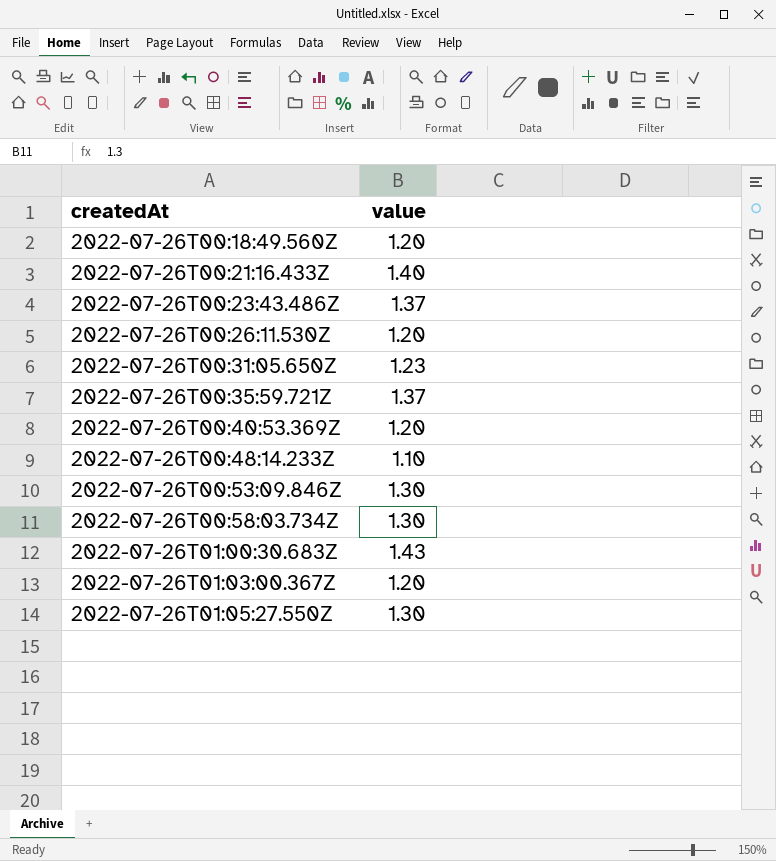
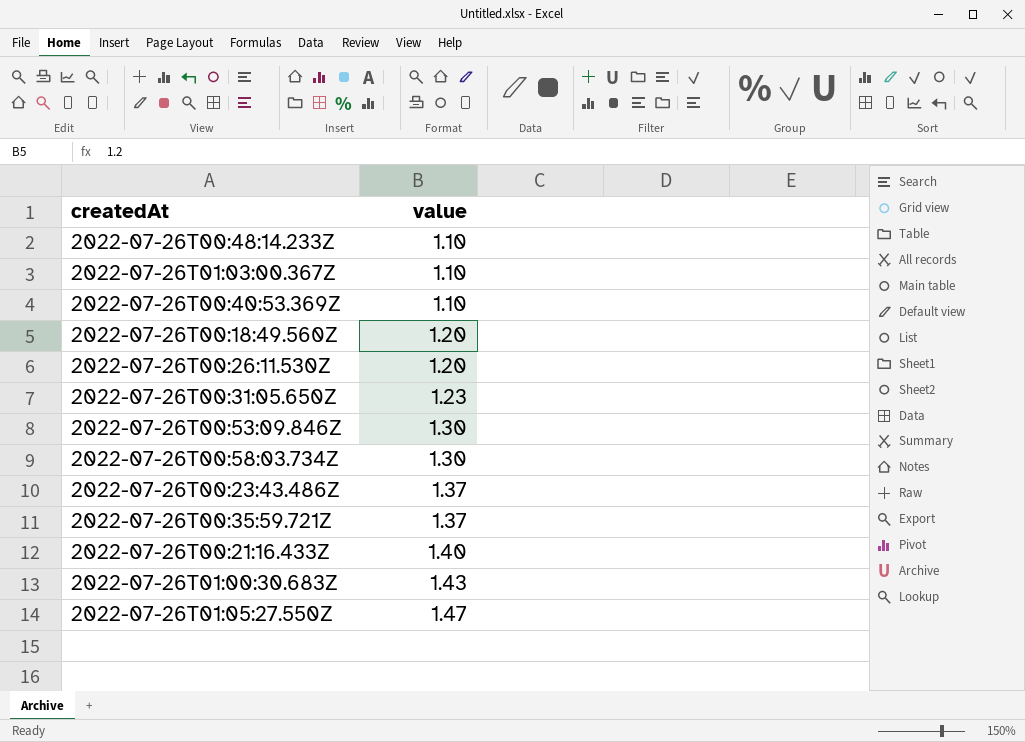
row order: createdAt ascending -> value ascending
2022-07-26T01:03:00.367Z | value: 1.20 -> 1.10
2022-07-26T00:40:53.369Z | value: 1.20 -> 1.10
2022-07-26T01:05:27.550Z | value: 1.30 -> 1.47

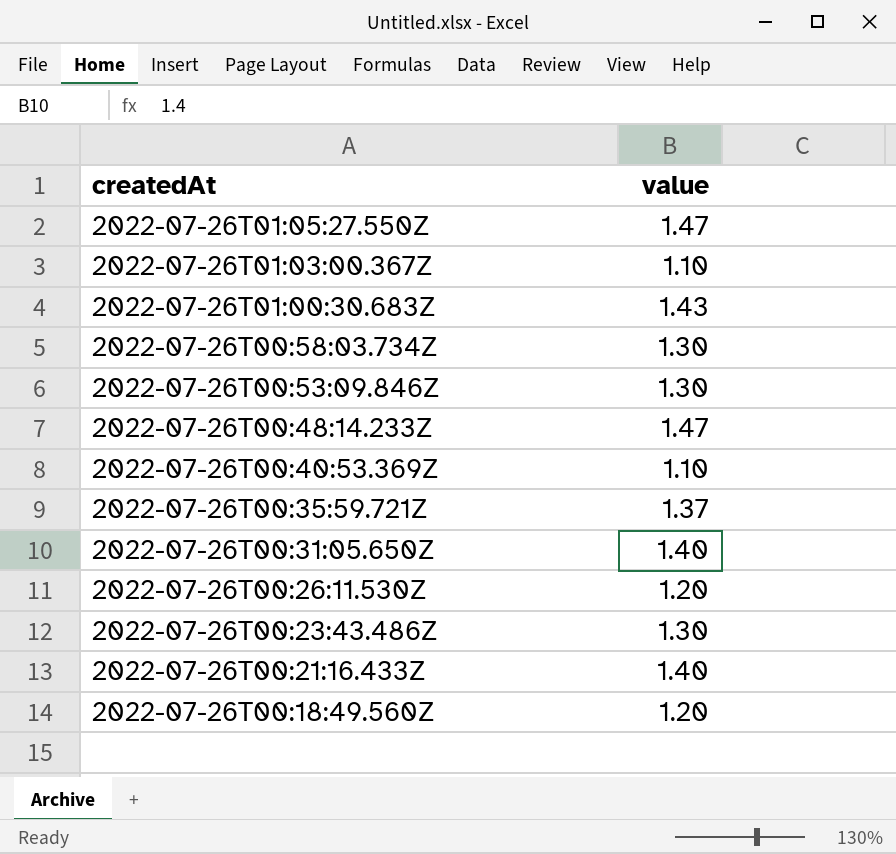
row order: value ascending -> createdAt descending
2022-07-26T00:48:14.233Z | value: 1.10 -> 1.47
2022-07-26T00:31:05.650Z | value: 1.23 -> 1.40
2022-07-26T00:23:43.486Z | value: 1.37 -> 1.30

